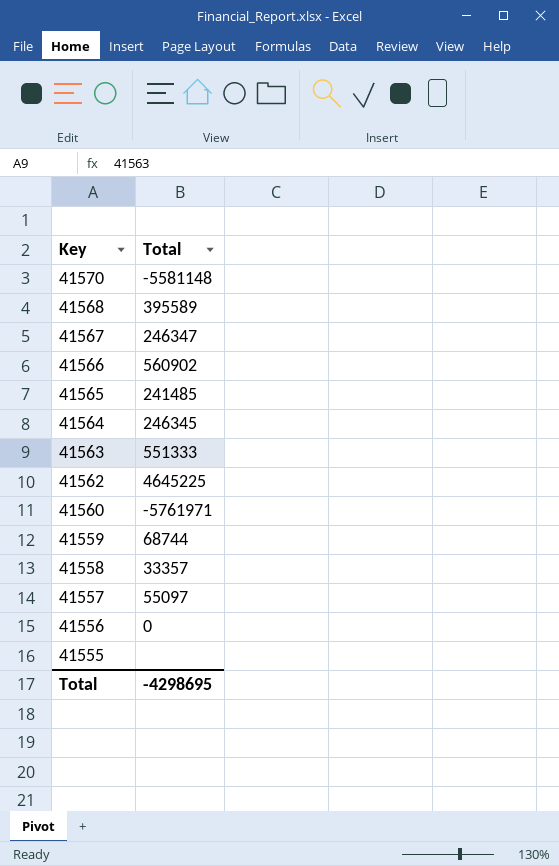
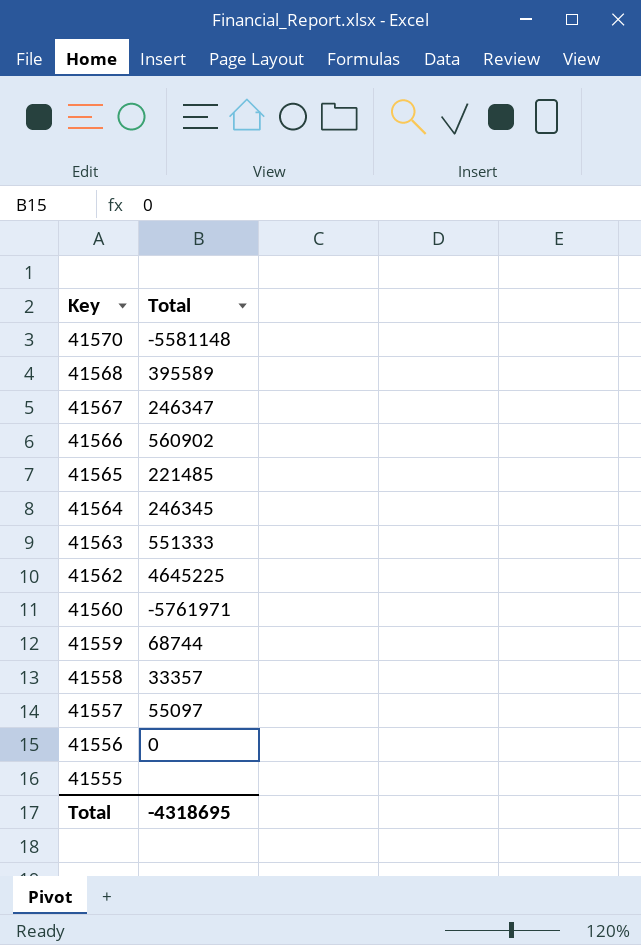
41565 | Total: 241485 -> 221485
Total | Total: -4298695 -> -4318695

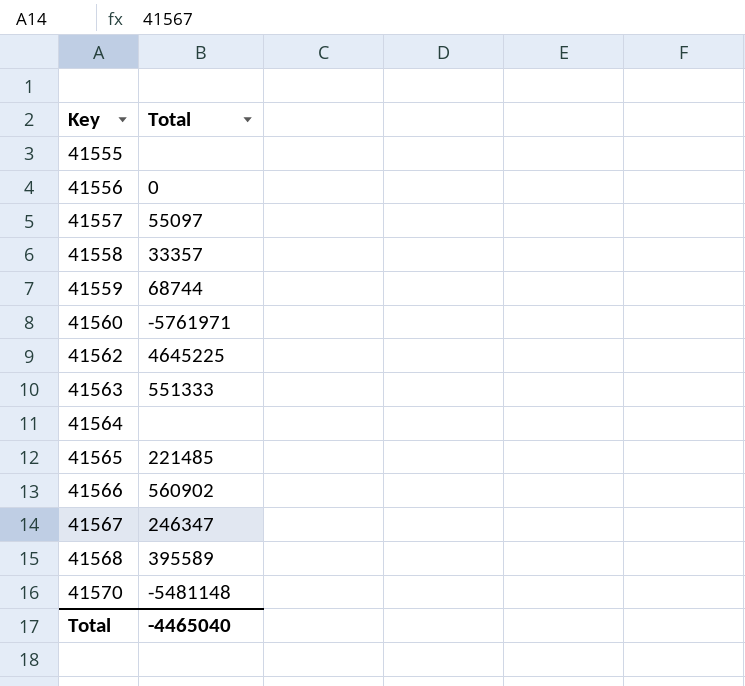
row order: Key descending -> Key ascending
41564 | Total: 246345 -> none
41570 | Total: -5581148 -> -5481148
Total | Total: -4318695 -> -4465040

